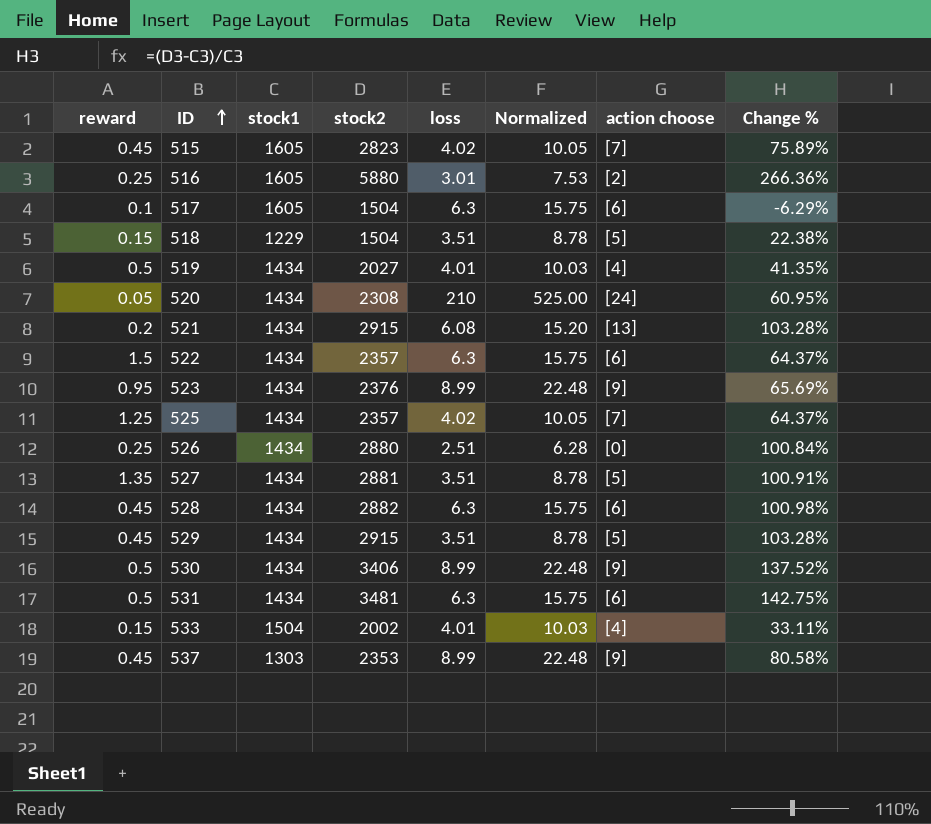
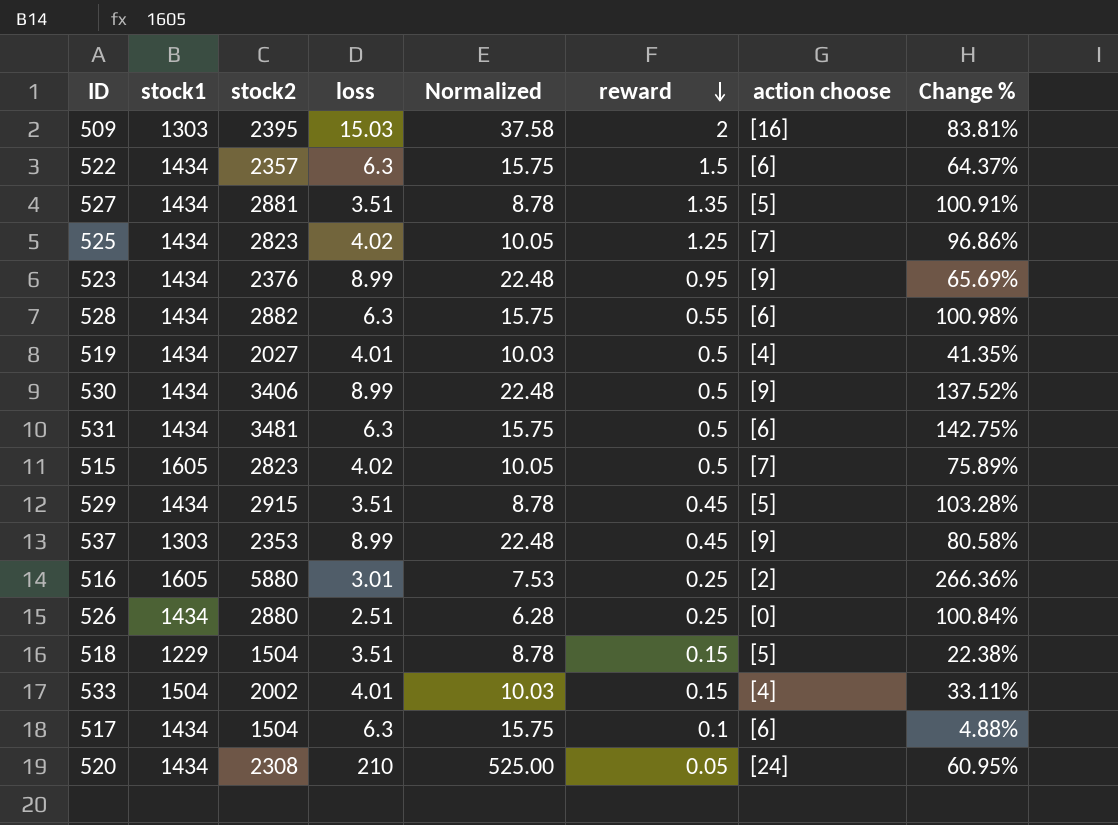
row order: ID ascending -> reward descending
column reward | position: 1 -> 6
row 521: 0.2 | 1434 | 2915 | 6.08 | 15.20 | [13] | 103.28% -> none
row 509: none -> 1303 | 2395 | 15.03 | 37.58 | 2 | [16] | 83.81%
525 | stock2: 2357 -> 2823
525 | Change %: 64.37% -> 96.86%
528 | reward: 0.45 -> 0.55
515 | reward: 0.45 -> 0.5
517 | stock1: 1605 -> 1434
517 | Change %: -6.29% -> 4.88%

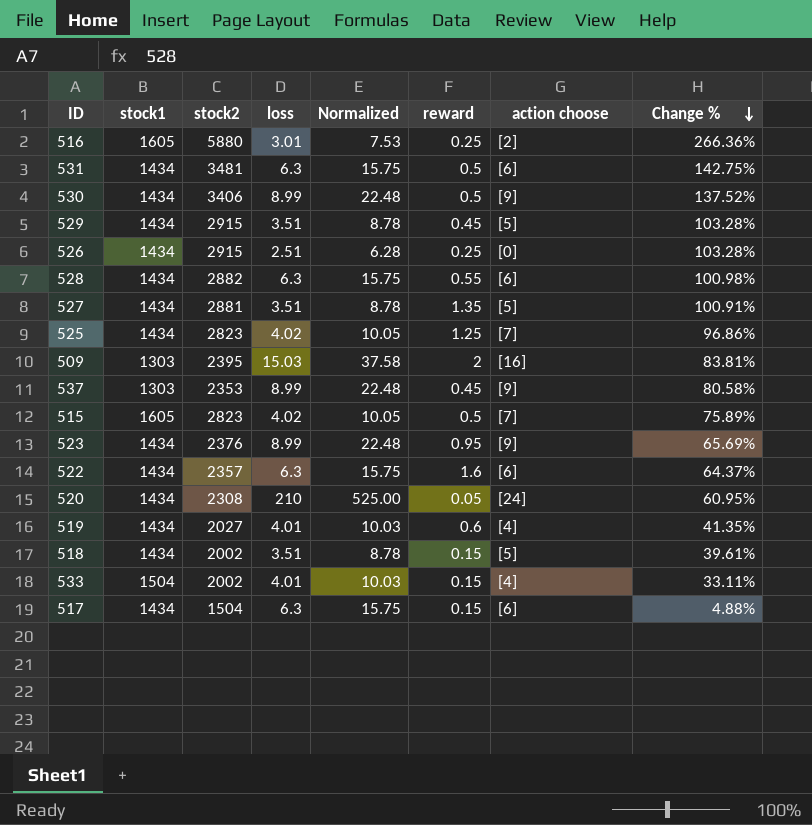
row order: reward descending -> Change % descending
526 | stock2: 2880 -> 2915
526 | Change %: 100.84% -> 103.28%
522 | reward: 1.5 -> 1.6
519 | reward: 0.5 -> 0.6
518 | stock1: 1229 -> 1434
518 | stock2: 1504 -> 2002
518 | Change %: 22.38% -> 39.61%
517 | reward: 0.1 -> 0.15

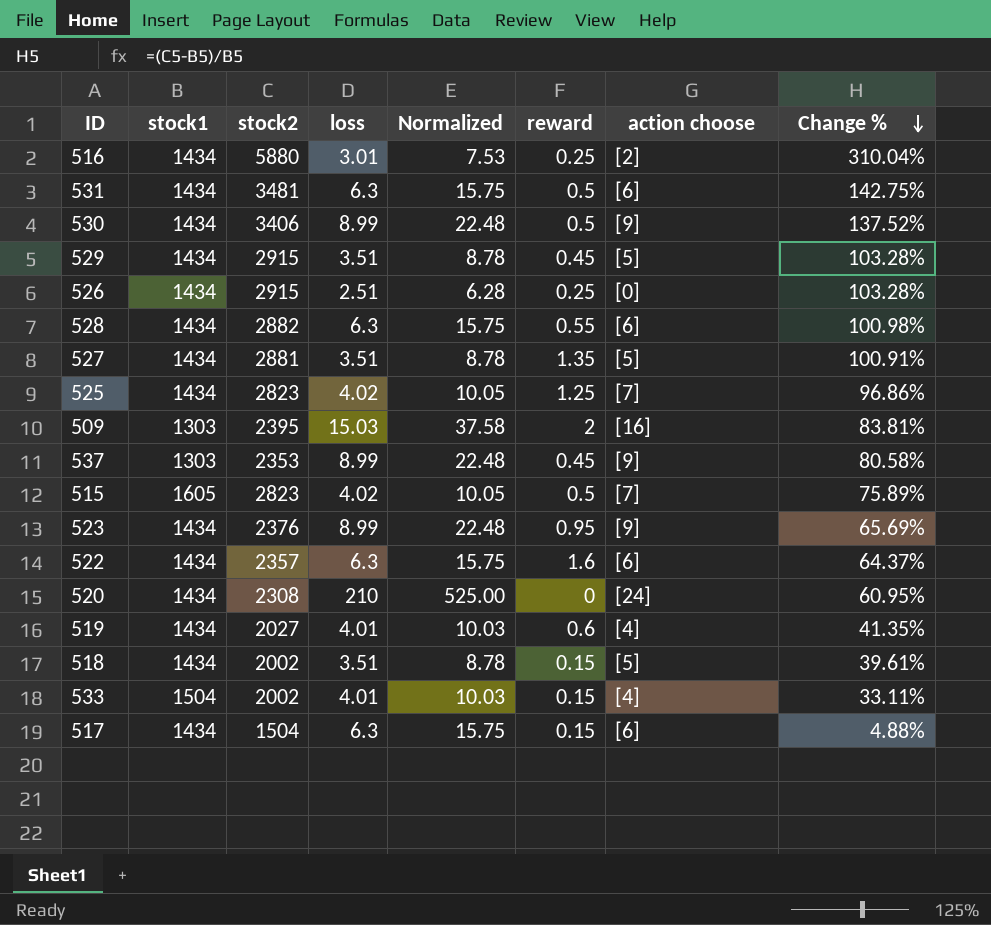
516 | stock1: 1605 -> 1434
516 | Change %: 266.36% -> 310.04%
520 | reward: 0.05 -> 0

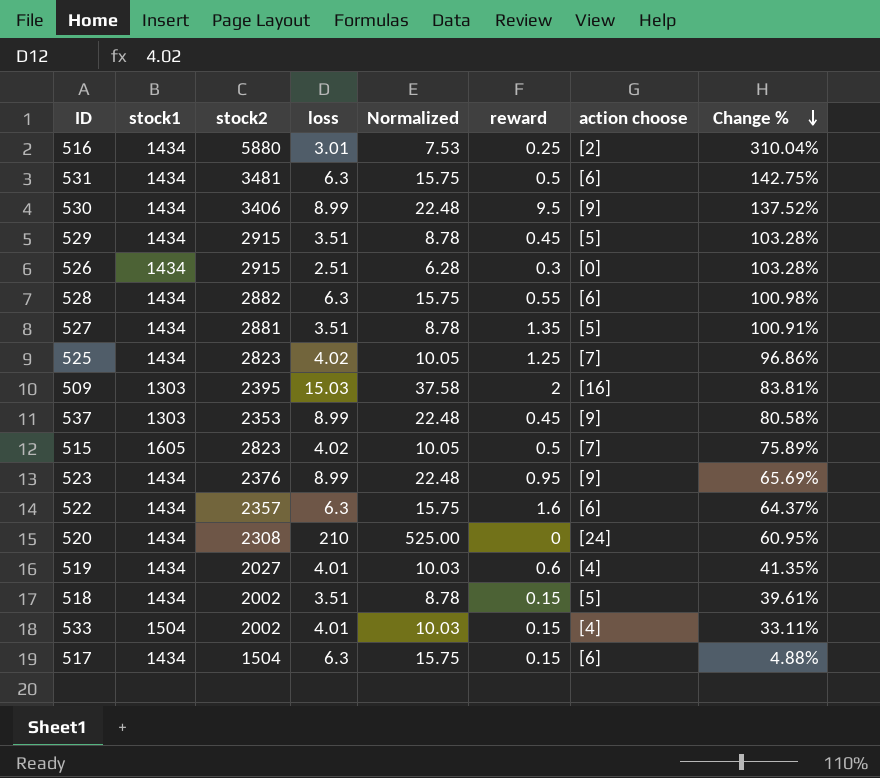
530 | reward: 0.5 -> 9.5
526 | reward: 0.25 -> 0.3

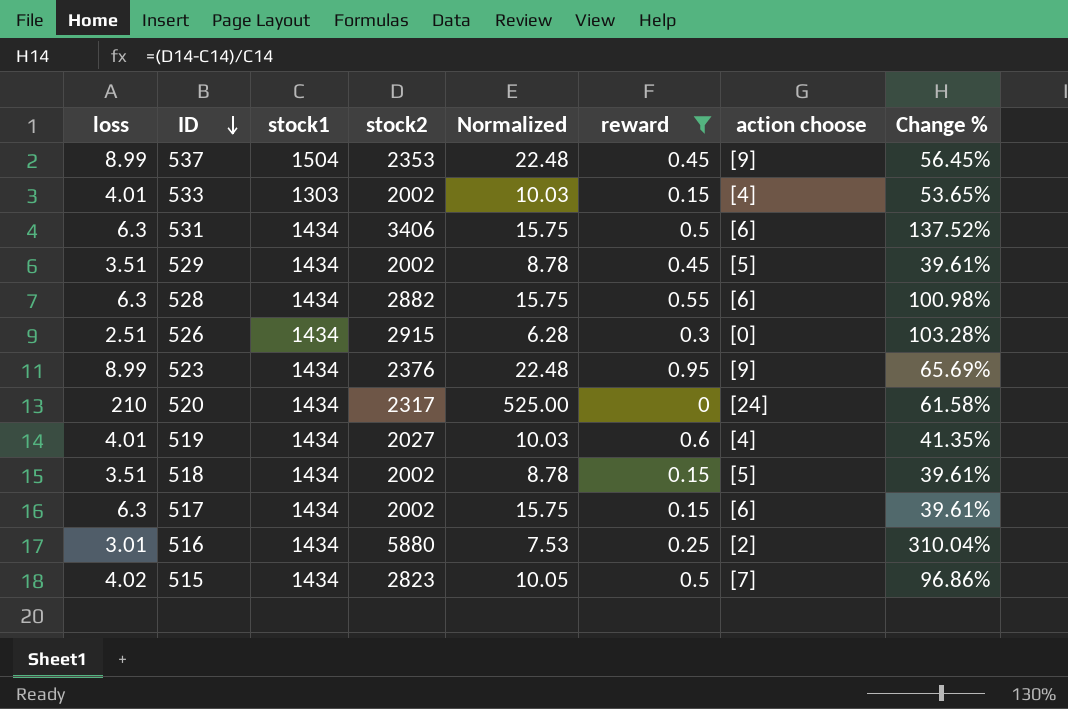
filter: none -> reward <= 0.95
row order: Change % descending -> ID descending
column loss | position: 4 -> 1
537 | stock1: 1303 -> 1504
537 | Change %: 80.58% -> 56.45%
533 | stock1: 1504 -> 1303
533 | Change %: 33.11% -> 53.65%
531 | stock2: 3481 -> 3406
531 | Change %: 142.75% -> 137.52%
529 | stock2: 2915 -> 2002
529 | Change %: 103.28% -> 39.61%
520 | stock2: 2308 -> 2317
520 | Change %: 60.95% -> 61.58%
517 | stock2: 1504 -> 2002
517 | Change %: 4.88% -> 39.61%
515 | stock1: 1605 -> 1434
515 | Change %: 75.89% -> 96.86%

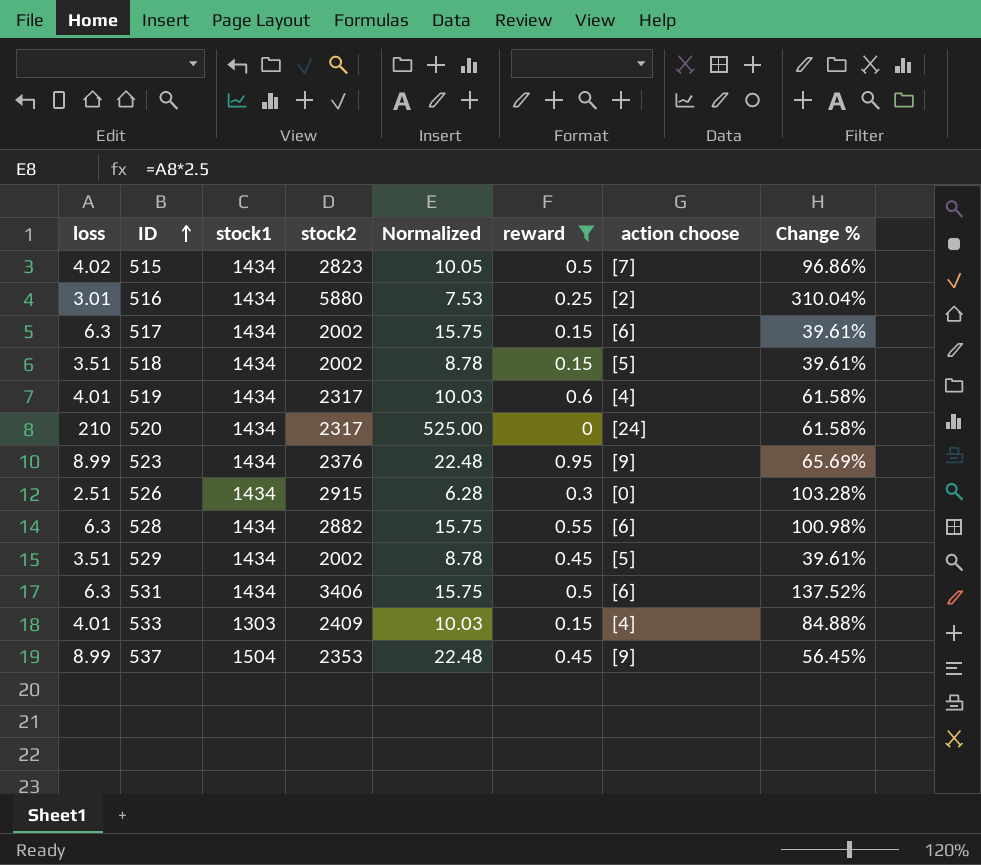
row order: ID descending -> ID ascending
519 | stock2: 2027 -> 2317
519 | Change %: 41.35% -> 61.58%
533 | stock2: 2002 -> 2409
533 | Change %: 53.65% -> 84.88%

